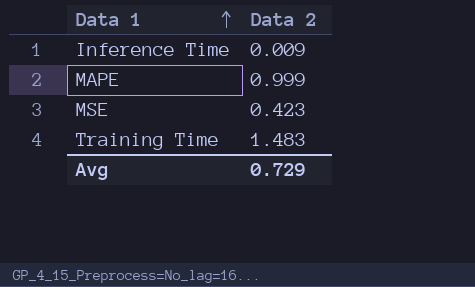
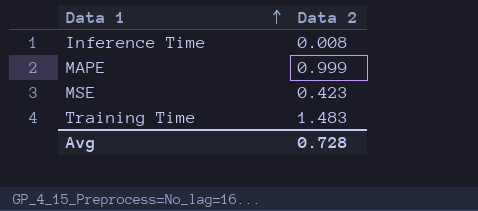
Inference Time | Data 2: 0.009 -> 0.008
Avg | Data 2: 0.729 -> 0.728

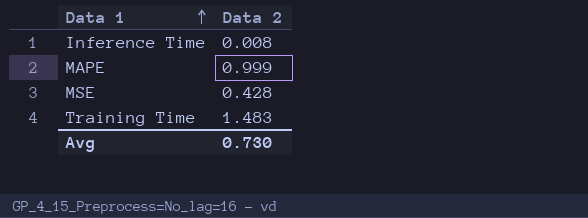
MSE | Data 2: 0.423 -> 0.428
Avg | Data 2: 0.728 -> 0.730

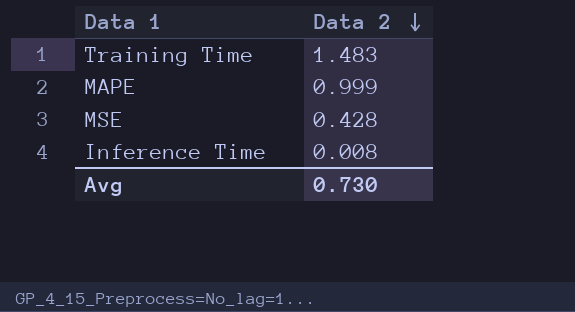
row order: Data 1 ascending -> Data 2 descending

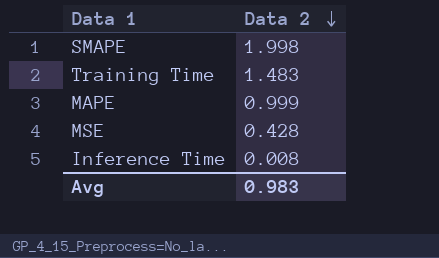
row SMAPE: none -> 1.998
Avg | Data 2: 0.730 -> 0.983

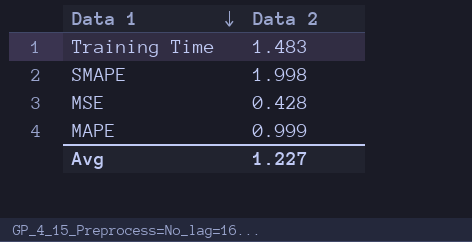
row order: Data 2 descending -> Data 1 descending
row Inference Time: 0.008 -> none
Avg | Data 2: 0.983 -> 1.227

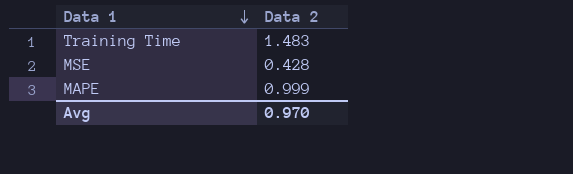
row SMAPE: 1.998 -> none
Avg | Data 2: 1.227 -> 0.970

